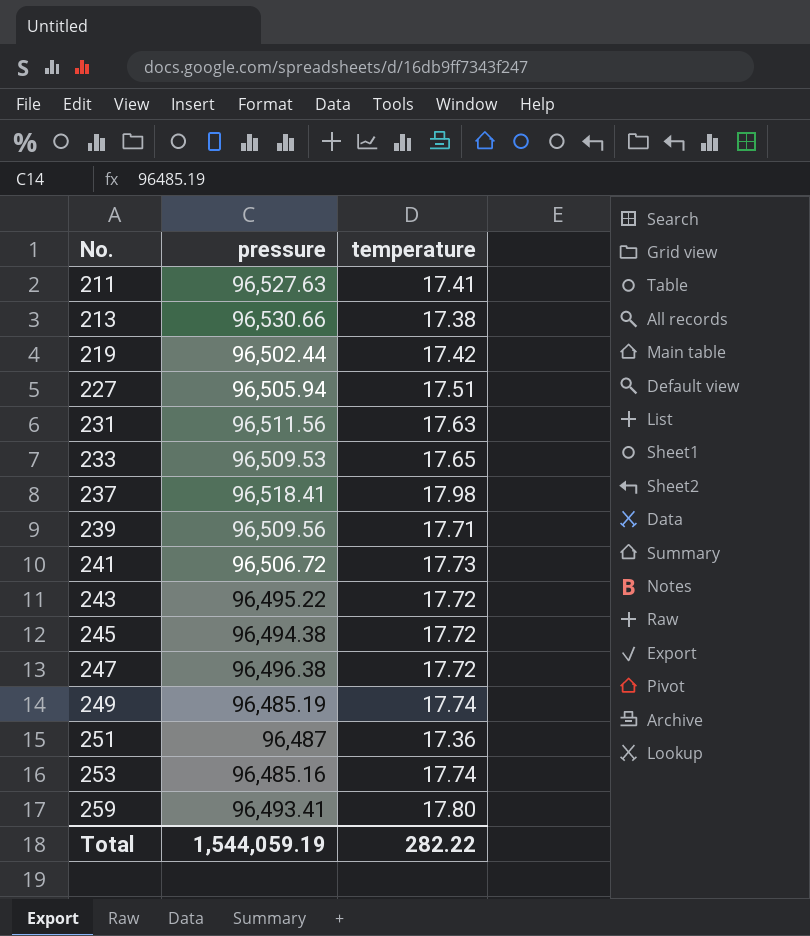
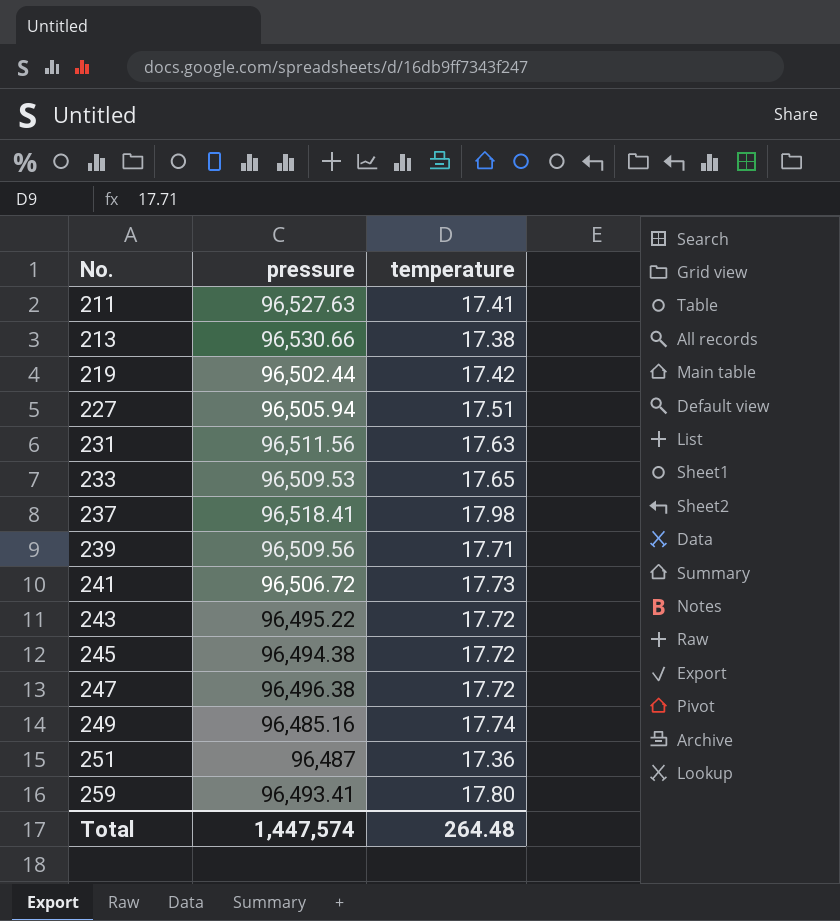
row 253: 96,485.16 | 17.74 -> none
249 | pressure: 96,485.19 -> 96,485.16
Total | pressure: 1,544,059.19 -> 1,447,574
Total | temperature: 282.22 -> 264.48

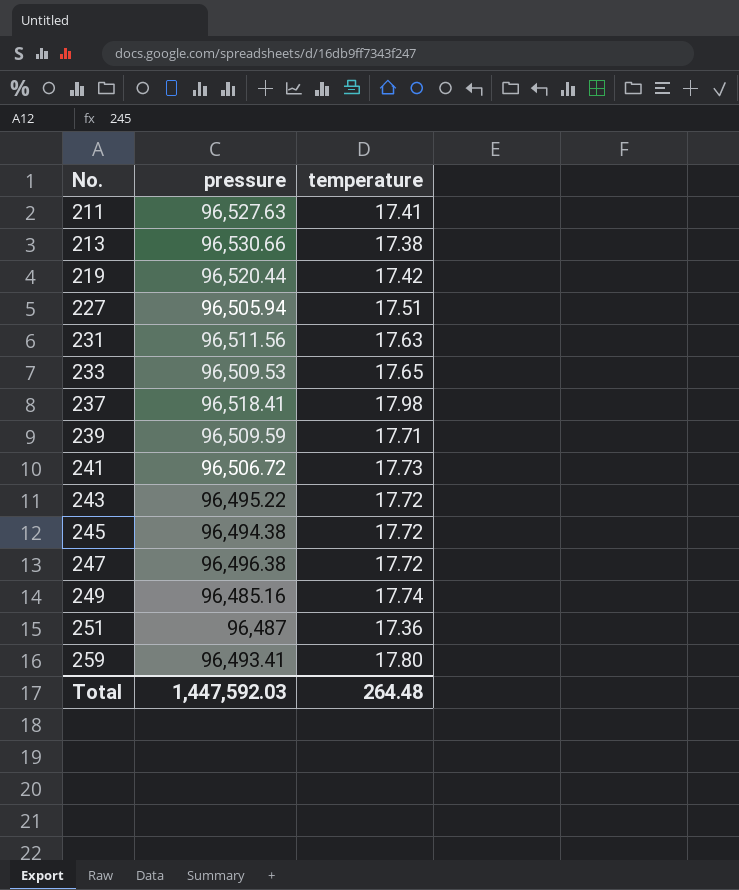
219 | pressure: 96,502.44 -> 96,520.44
239 | pressure: 96,509.56 -> 96,509.59
Total | pressure: 1,447,574 -> 1,447,592.03

